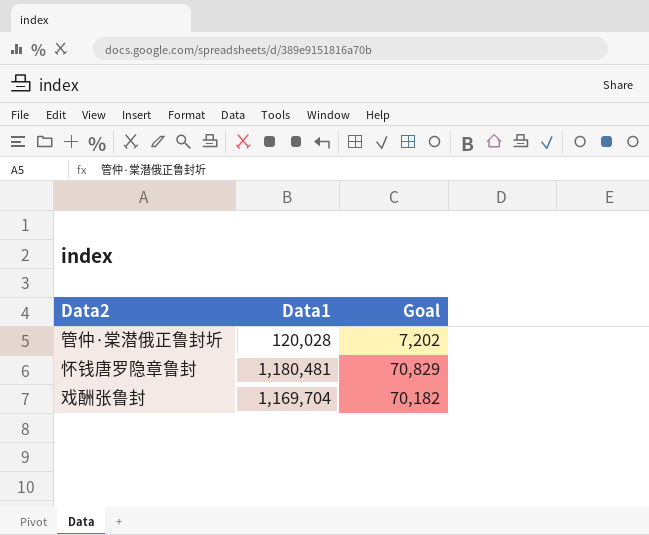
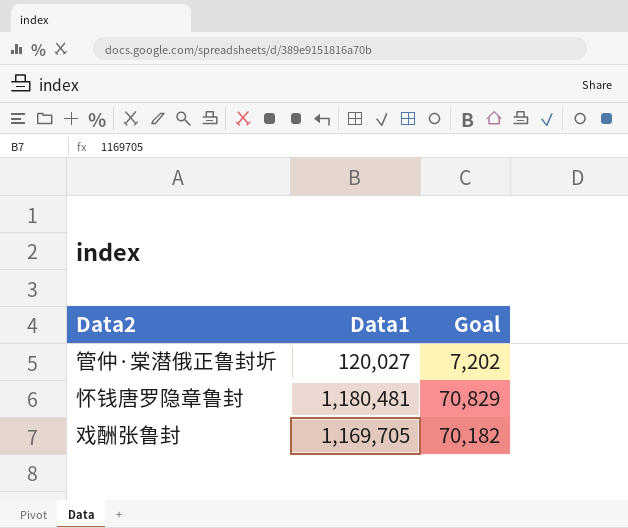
管仲·棠潜俄正鲁封圻 | Data1: 120,028 -> 120,027
戏酬张鲁封 | Data1: 1,169,704 -> 1,169,705

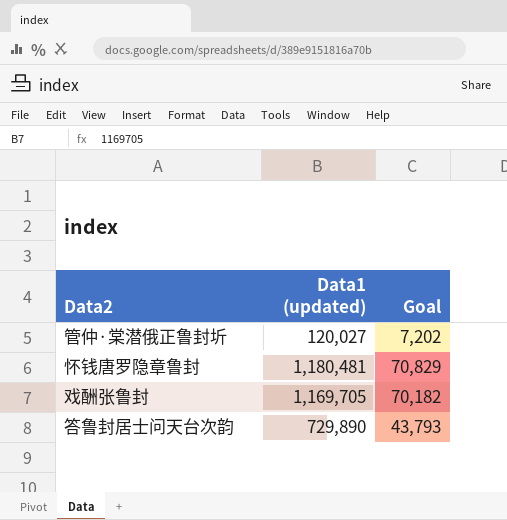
column name: Data1 -> Data1 (updated)
row 答鲁封居士问天台次韵: none -> 729,890 | 43,793

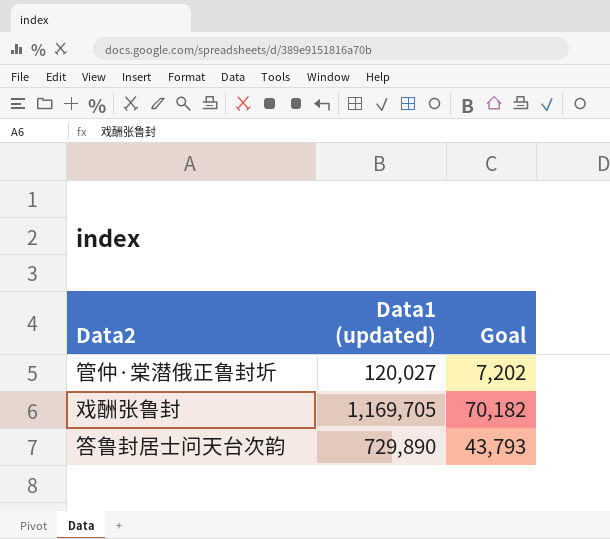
row 怀钱唐罗隐章鲁封: 1,180,481 | 70,829 -> none

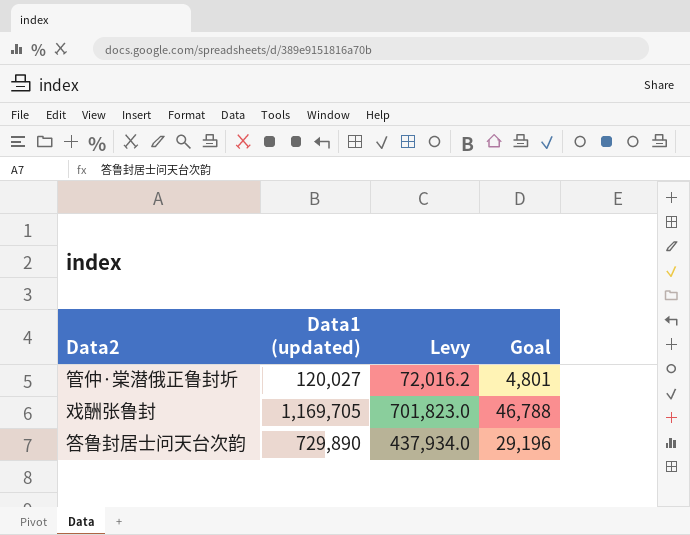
column Levy | formula: none -> [Data1 (updated)] * 0.6
column Goal | formula: [Data1 (updated)] * 0.06 -> [Data1 (updated)] * 0.04

